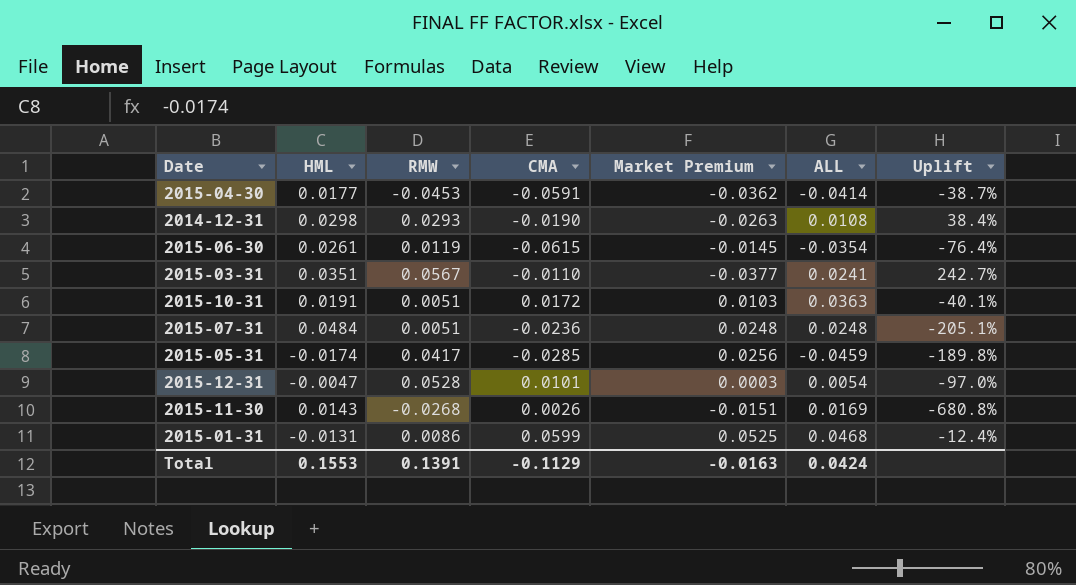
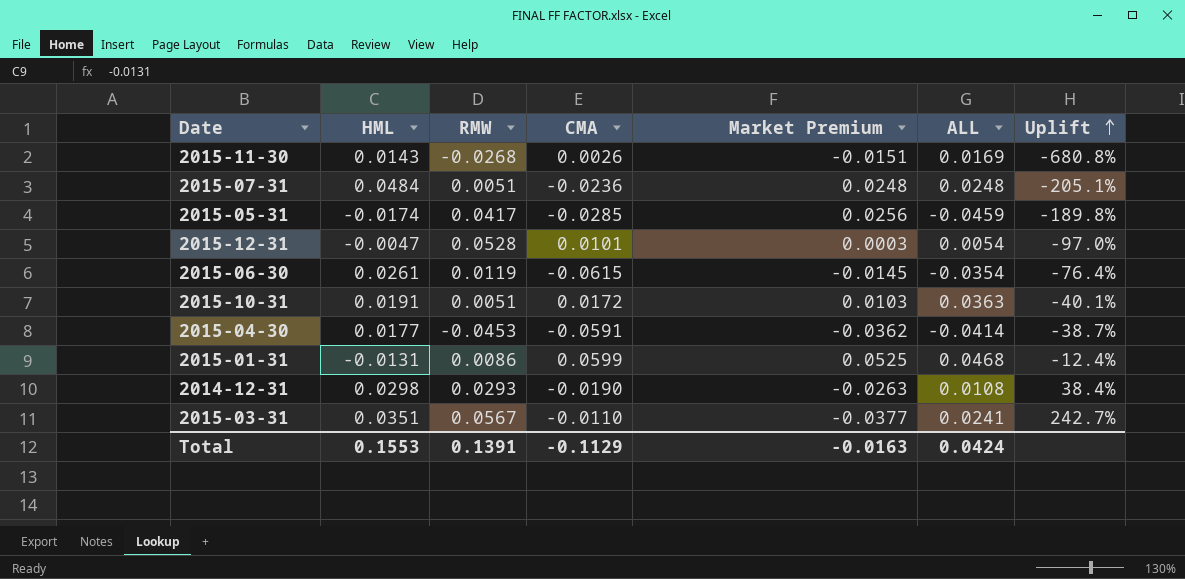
row order: none -> Uplift ascending

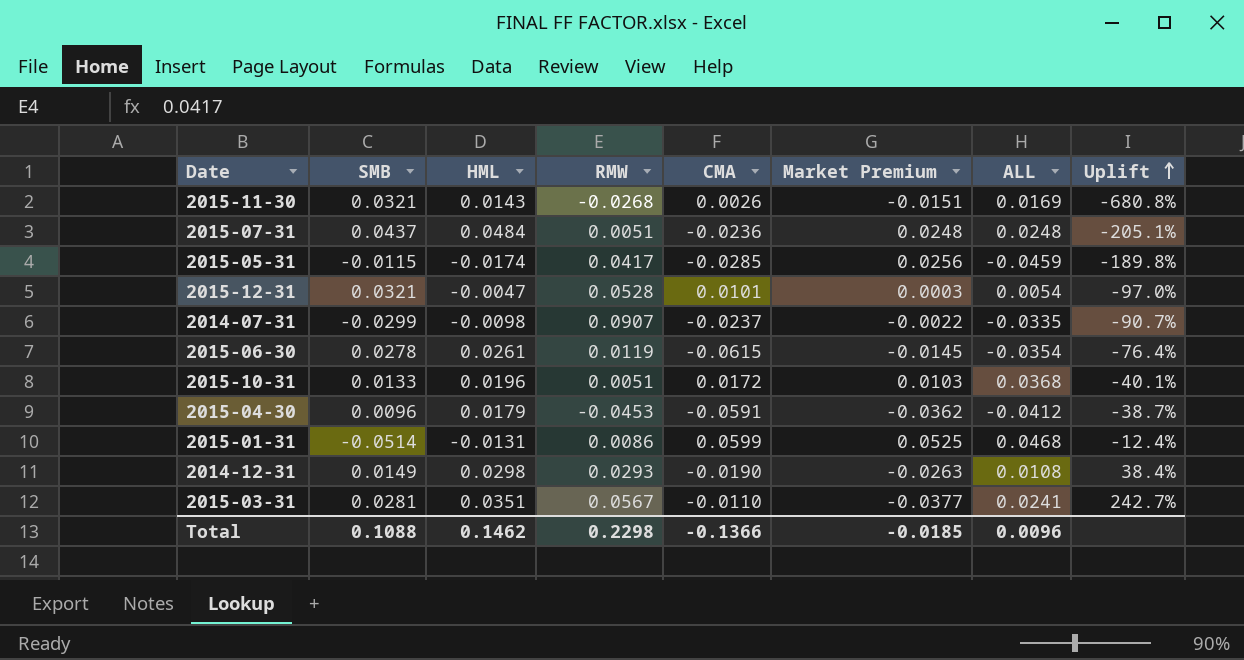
column SMB | position: none -> 2
row 2014-07-31: none -> -0.0299 | -0.0098 | 0.0907 | -0.0237 | -0.0022 | -0.0335 | -90.7%
2015-10-31 | HML: 0.0191 -> 0.0196
2015-10-31 | ALL: 0.0363 -> 0.0368
2015-04-30 | HML: 0.0177 -> 0.0179
2015-04-30 | ALL: -0.0414 -> -0.0412
Total | HML: 0.1553 -> 0.1462
Total | RMW: 0.1391 -> 0.2298
Total | CMA: -0.1129 -> -0.1366
Total | Market Premium: -0.0163 -> -0.0185
Total | ALL: 0.0424 -> 0.0096

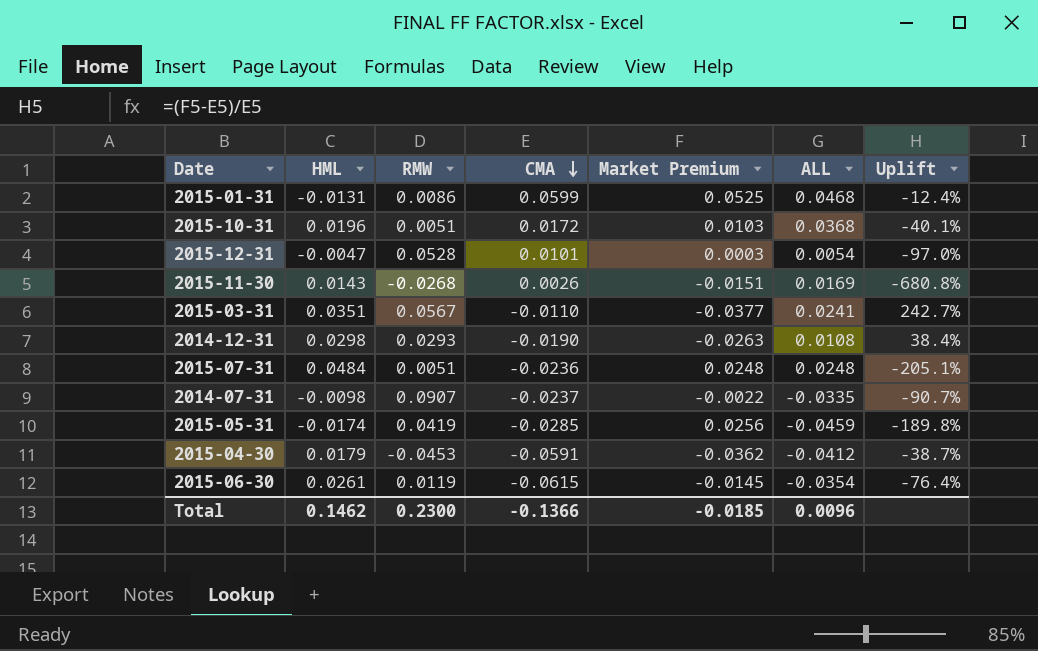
row order: Uplift ascending -> CMA descending
column SMB | position: 2 -> none
2015-05-31 | RMW: 0.0417 -> 0.0419
Total | RMW: 0.2298 -> 0.2300

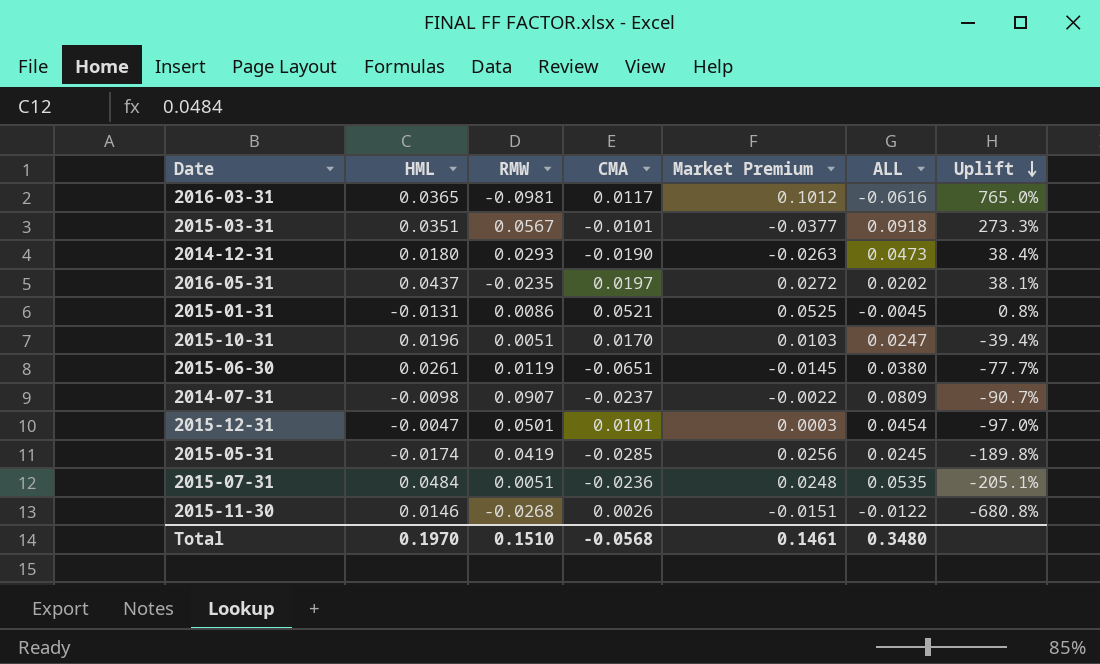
row order: CMA descending -> Uplift descending
column ALL | formula: [HML] + [CMA] -> [HML] + [RMW]
row 2015-04-30: 0.0179 | -0.0453 | -0.0591 | -0.0362 | -0.0412 | -38.7% -> none
row 2016-03-31: none -> 0.0365 | -0.0981 | 0.0117 | 0.1012 | -0.0616 | 765.0%
2015-03-31 | CMA: -0.0110 -> -0.0101
2015-03-31 | Uplift: 242.7% -> 273.3%
2014-12-31 | HML: 0.0298 -> 0.0180
row 2016-05-31: none -> 0.0437 | -0.0235 | 0.0197 | 0.0272 | 0.0202 | 38.1%
2015-01-31 | CMA: 0.0599 -> 0.0521
2015-01-31 | Uplift: -12.4% -> 0.8%
2015-10-31 | CMA: 0.0172 -> 0.0170
2015-10-31 | Uplift: -40.1% -> -39.4%
2015-06-30 | CMA: -0.0615 -> -0.0651
2015-06-30 | Uplift: -76.4% -> -77.7%
2015-12-31 | RMW: 0.0528 -> 0.0501
2015-11-30 | HML: 0.0143 -> 0.0146
Total | HML: 0.1462 -> 0.1970
Total | RMW: 0.2300 -> 0.1510
Total | CMA: -0.1366 -> -0.0568
Total | Market Premium: -0.0185 -> 0.1461
Total | ALL: 0.0096 -> 0.3480

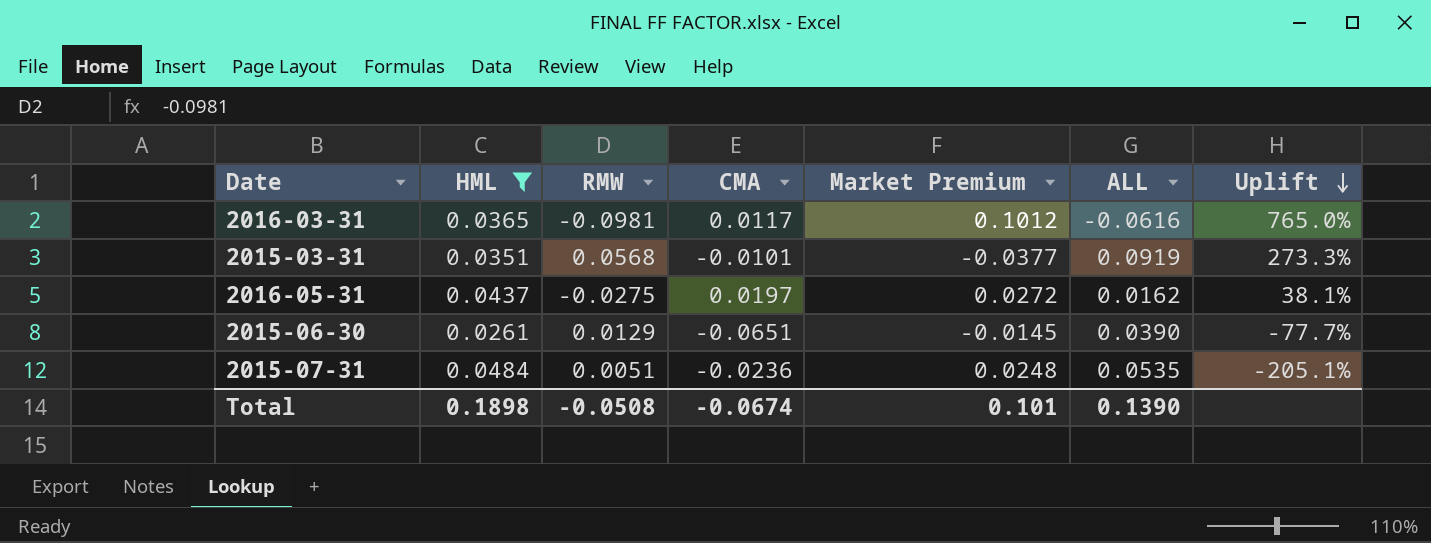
filter: none -> HML >= 0.0261
2015-03-31 | RMW: 0.0567 -> 0.0568
2015-03-31 | ALL: 0.0918 -> 0.0919
2016-05-31 | RMW: -0.0235 -> -0.0275
2016-05-31 | ALL: 0.0202 -> 0.0162
2015-06-30 | RMW: 0.0119 -> 0.0129
2015-06-30 | ALL: 0.0380 -> 0.0390
Total | HML: 0.1970 -> 0.1898
Total | RMW: 0.1510 -> -0.0508
Total | CMA: -0.0568 -> -0.0674
Total | Market Premium: 0.1461 -> 0.101
Total | ALL: 0.3480 -> 0.1390

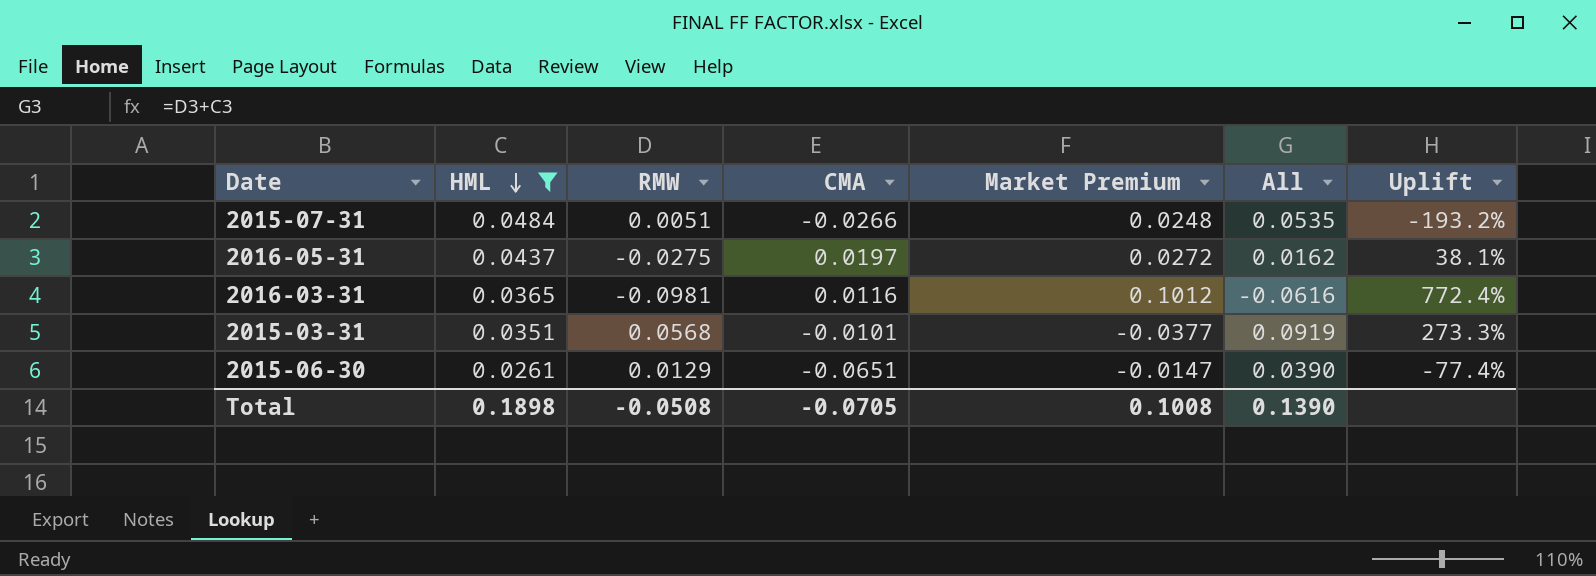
row order: Uplift descending -> HML descending
column name: ALL -> All
2015-07-31 | CMA: -0.0236 -> -0.0266
2015-07-31 | Uplift: -205.1% -> -193.2%
2016-03-31 | CMA: 0.0117 -> 0.0116
2016-03-31 | Uplift: 765.0% -> 772.4%
2015-06-30 | Market Premium: -0.0145 -> -0.0147
2015-06-30 | Uplift: -77.7% -> -77.4%
Total | CMA: -0.0674 -> -0.0705
Total | Market Premium: 0.101 -> 0.1008

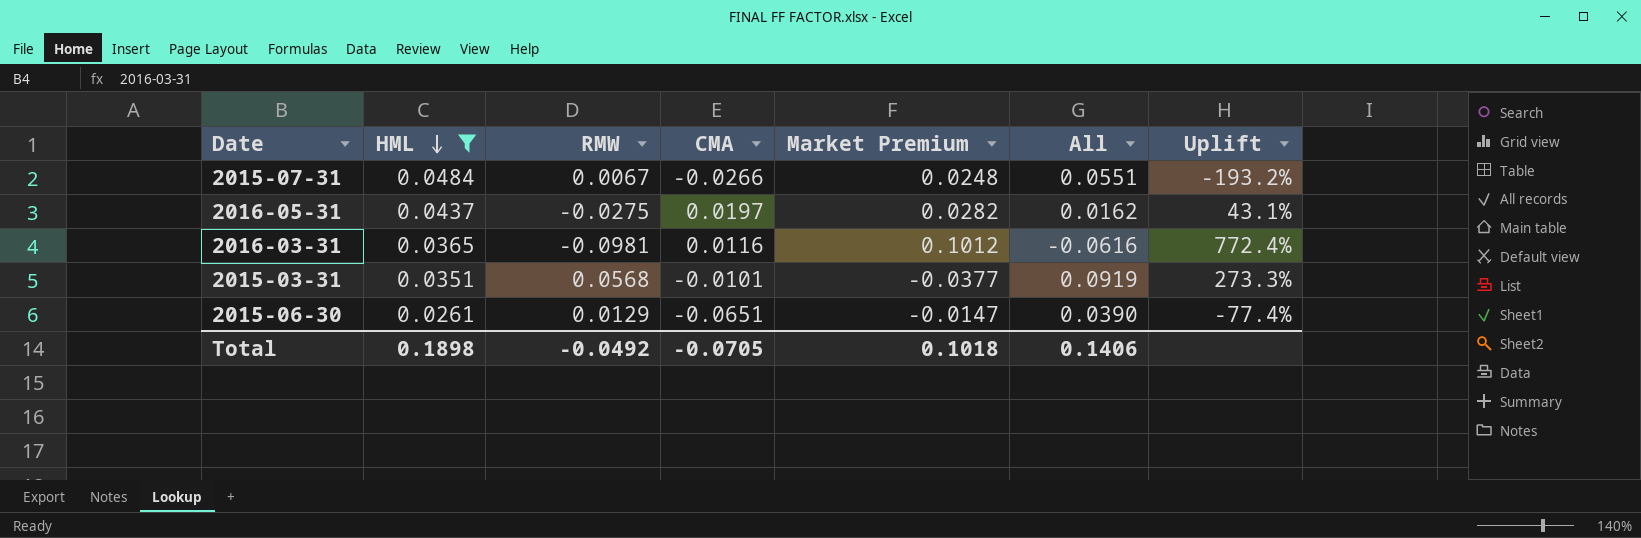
2015-07-31 | RMW: 0.0051 -> 0.0067
2015-07-31 | All: 0.0535 -> 0.0551
2016-05-31 | Market Premium: 0.0272 -> 0.0282
2016-05-31 | Uplift: 38.1% -> 43.1%
Total | RMW: -0.0508 -> -0.0492
Total | Market Premium: 0.1008 -> 0.1018
Total | All: 0.1390 -> 0.1406

